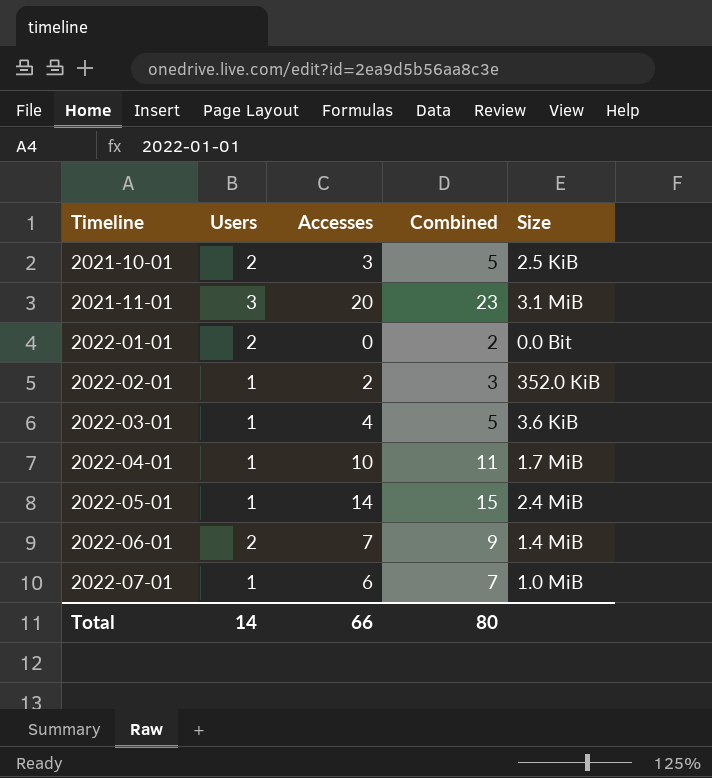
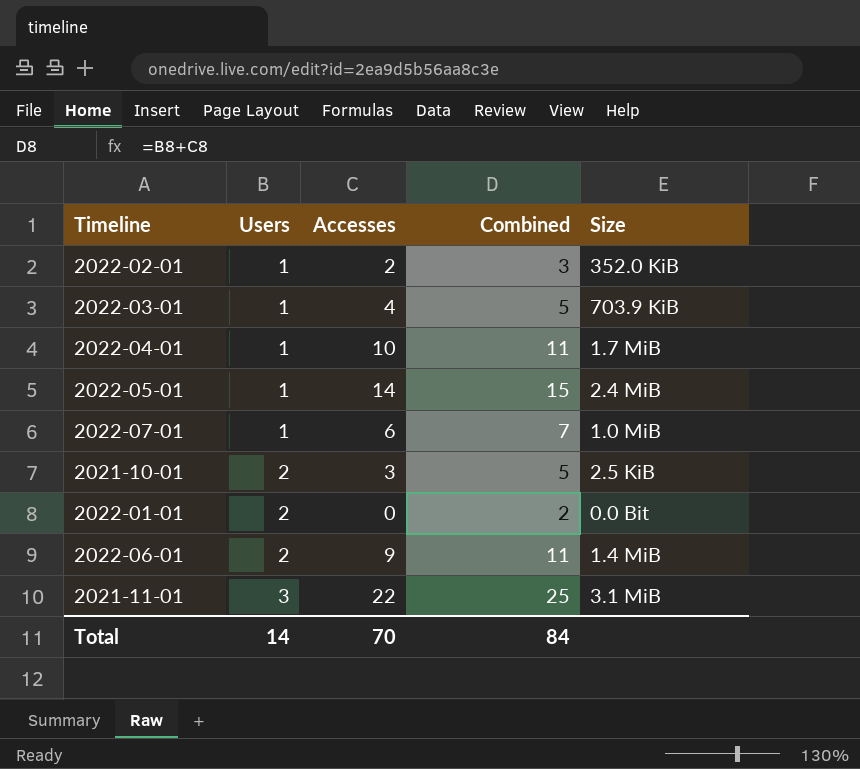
row order: Timeline ascending -> Users ascending
2022-03-01 | Size: 3.6 KiB -> 703.9 KiB
2022-06-01 | Accesses: 7 -> 9
2022-06-01 | Combined: 9 -> 11
2021-11-01 | Accesses: 20 -> 22
2021-11-01 | Combined: 23 -> 25
Total | Accesses: 66 -> 70
Total | Combined: 80 -> 84

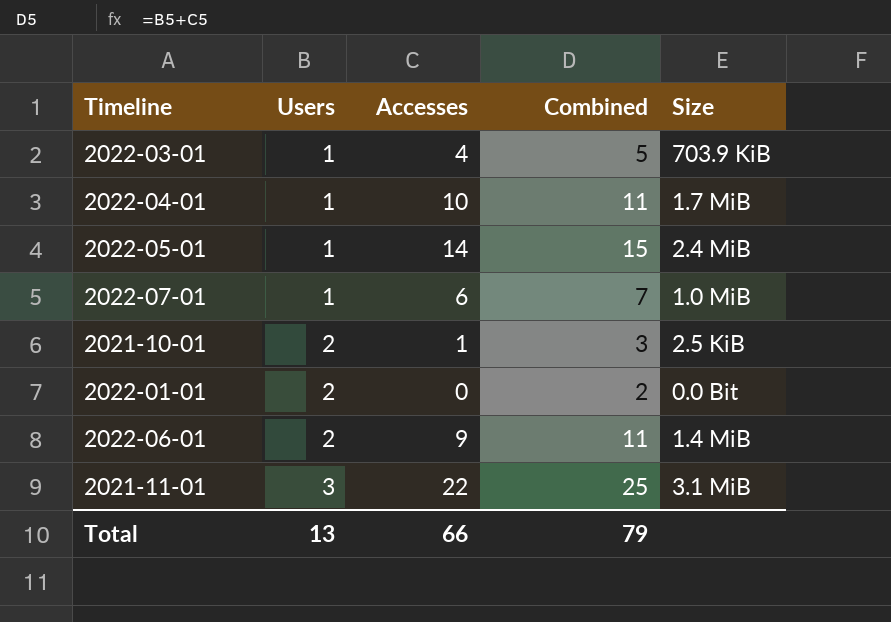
row 2022-02-01: 1 | 2 | 3 | 352.0 KiB -> none
2021-10-01 | Accesses: 3 -> 1
2021-10-01 | Combined: 5 -> 3
Total | Users: 14 -> 13
Total | Accesses: 70 -> 66
Total | Combined: 84 -> 79

